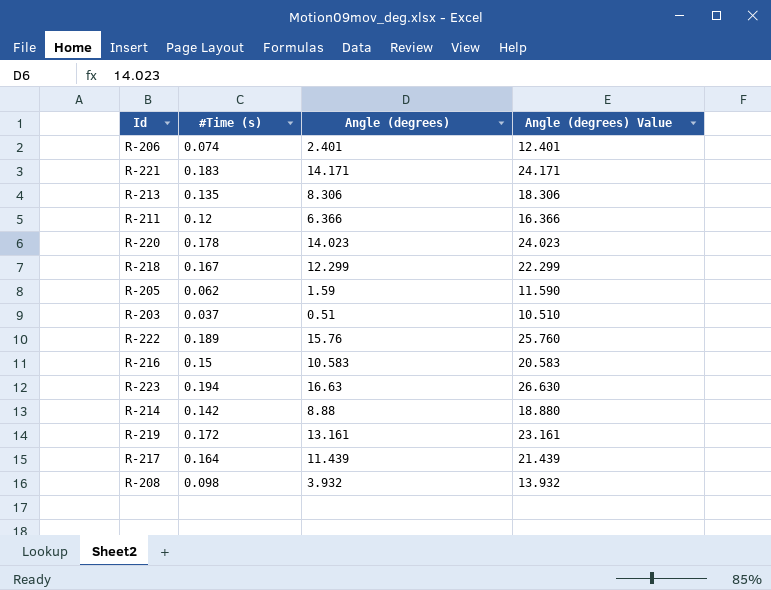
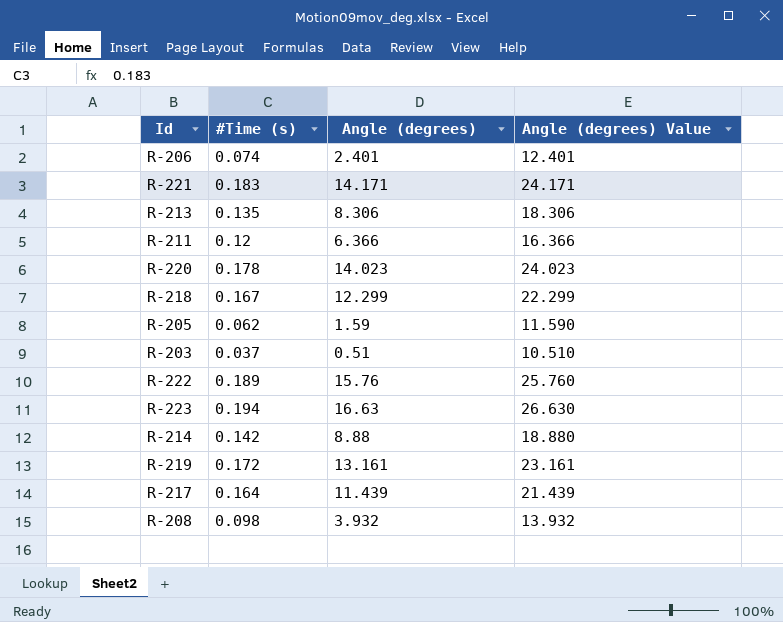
row R-216: 0.15 | 10.583 | 20.583 -> none

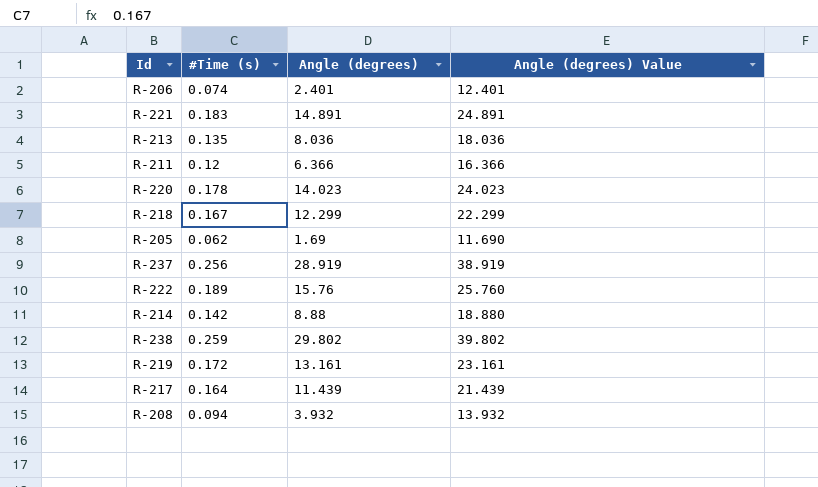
row R-203: 0.037 | 0.51 | 10.510 -> none
row R-223: 0.194 | 16.63 | 26.630 -> none
R-221 | Angle (degrees): 14.171 -> 14.891
R-221 | Angle (degrees) Value: 24.171 -> 24.891
R-213 | Angle (degrees): 8.306 -> 8.036
R-213 | Angle (degrees) Value: 18.306 -> 18.036
R-205 | Angle (degrees): 1.59 -> 1.69
R-205 | Angle (degrees) Value: 11.590 -> 11.690
row R-237: none -> 0.256 | 28.919 | 38.919
row R-238: none -> 0.259 | 29.802 | 39.802
R-208 | #Time (s): 0.098 -> 0.094

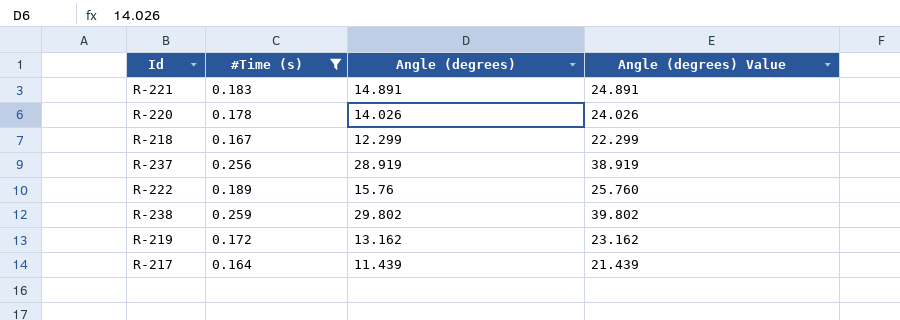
filter: none -> #Time (s) >= 0.164
R-220 | Angle (degrees): 14.023 -> 14.026
R-220 | Angle (degrees) Value: 24.023 -> 24.026
R-219 | Angle (degrees): 13.161 -> 13.162
R-219 | Angle (degrees) Value: 23.161 -> 23.162

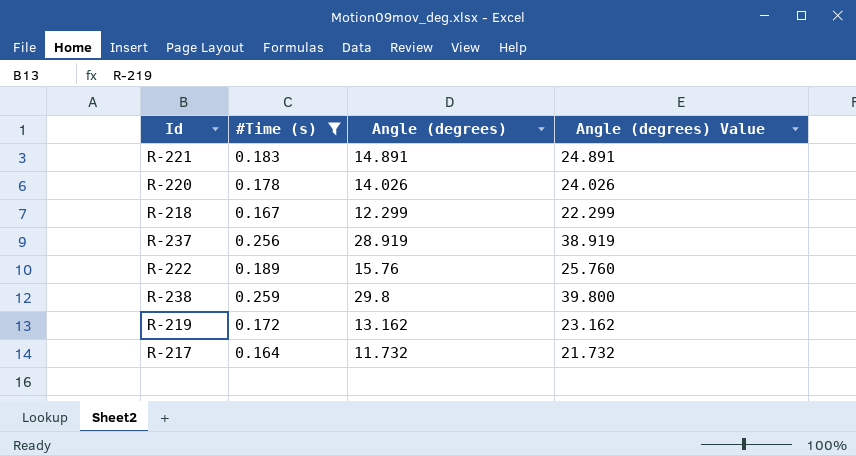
R-238 | Angle (degrees): 29.802 -> 29.8
R-238 | Angle (degrees) Value: 39.802 -> 39.800
R-217 | Angle (degrees): 11.439 -> 11.732
R-217 | Angle (degrees) Value: 21.439 -> 21.732

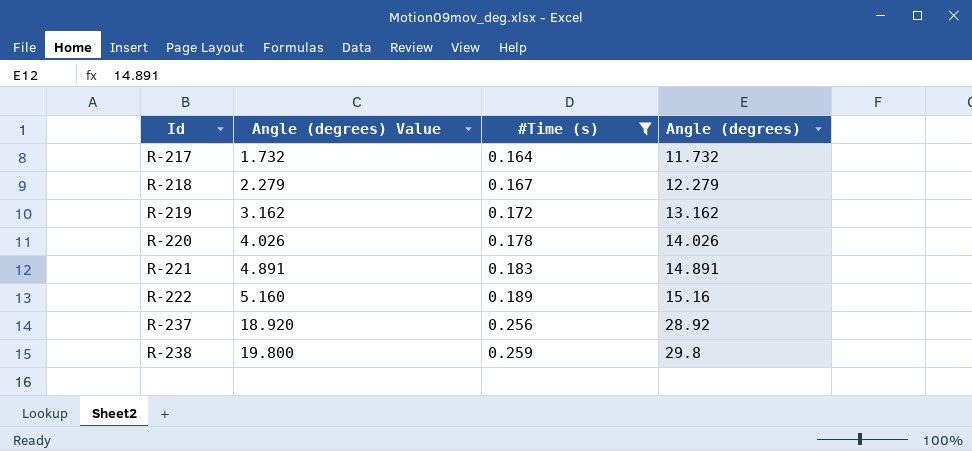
row order: none -> Id ascending
column Angle (degrees) Value | formula: [Angle (degrees)] + 10 -> [Angle (degrees)] - 10
column Angle (degrees) Value | position: 4 -> 2
R-218 | Angle (degrees): 12.299 -> 12.279
R-222 | Angle (degrees): 15.76 -> 15.16
R-237 | Angle (degrees): 28.919 -> 28.92

